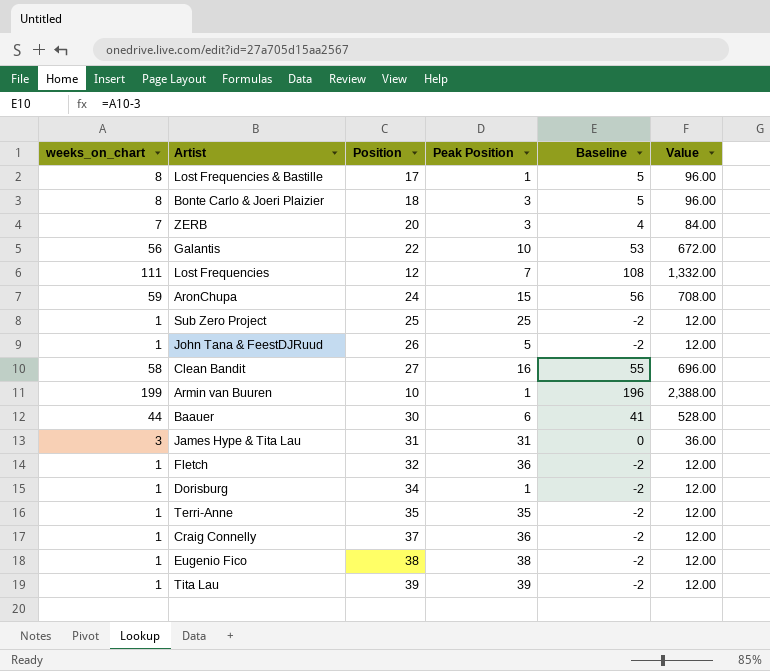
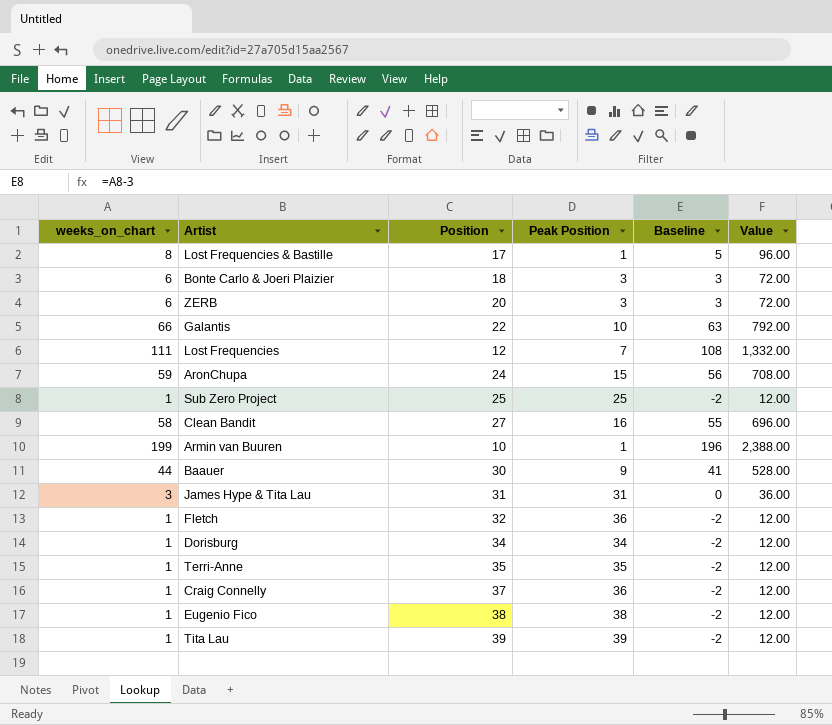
row John Tana & FeestDJRuud: 1 | 26 | 5 | -2 | 12.00 -> none
Bonte Carlo & Joeri Plaizier | weeks_on_chart: 8 -> 6
Bonte Carlo & Joeri Plaizier | Baseline: 5 -> 3
Bonte Carlo & Joeri Plaizier | Value: 96.00 -> 72.00
ZERB | weeks_on_chart: 7 -> 6
ZERB | Baseline: 4 -> 3
ZERB | Value: 84.00 -> 72.00
Galantis | weeks_on_chart: 56 -> 66
Galantis | Baseline: 53 -> 63
Galantis | Value: 672.00 -> 792.00
Baauer | Peak Position: 6 -> 9
Dorisburg | Peak Position: 1 -> 34

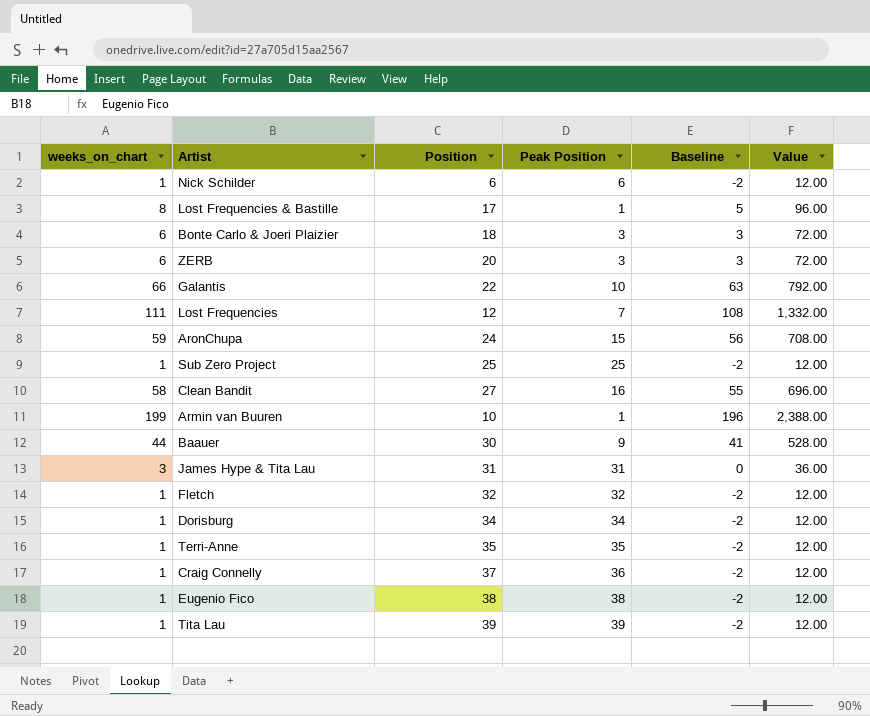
row Nick Schilder: none -> 1 | 6 | 6 | -2 | 12.00
Fletch | Peak Position: 36 -> 32

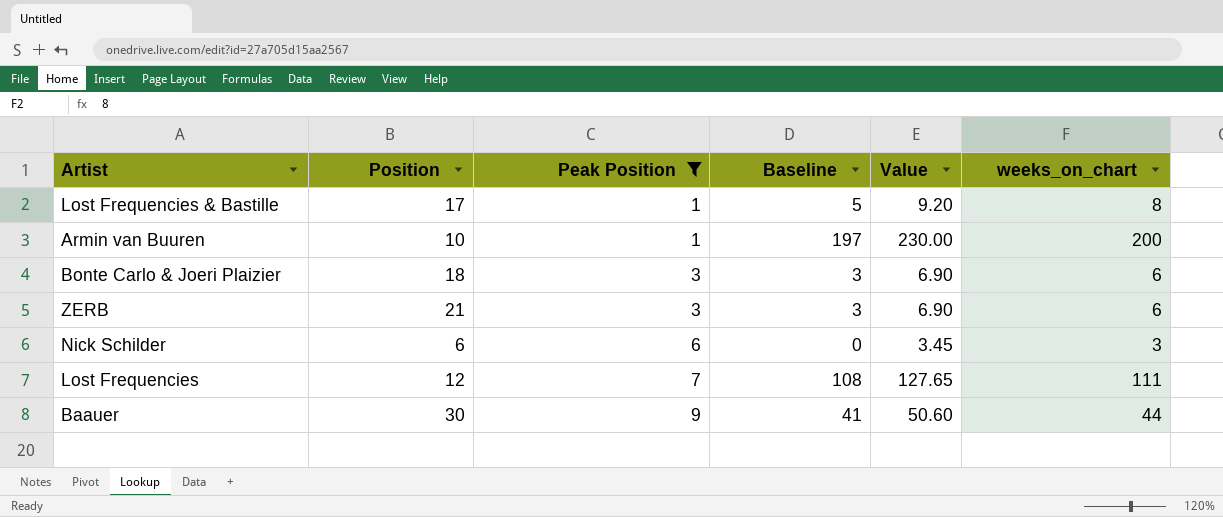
filter: none -> Peak Position <= 9
row order: none -> Peak Position ascending
column Value | formula: [weeks_on_chart] * 12 -> [weeks_on_chart] * 1.15
column weeks_on_chart | position: 1 -> 6
Armin van Buuren | Baseline: 196 -> 197
Armin van Buuren | weeks_on_chart: 199 -> 200
ZERB | Position: 20 -> 21
Nick Schilder | Baseline: -2 -> 0
Nick Schilder | weeks_on_chart: 1 -> 3

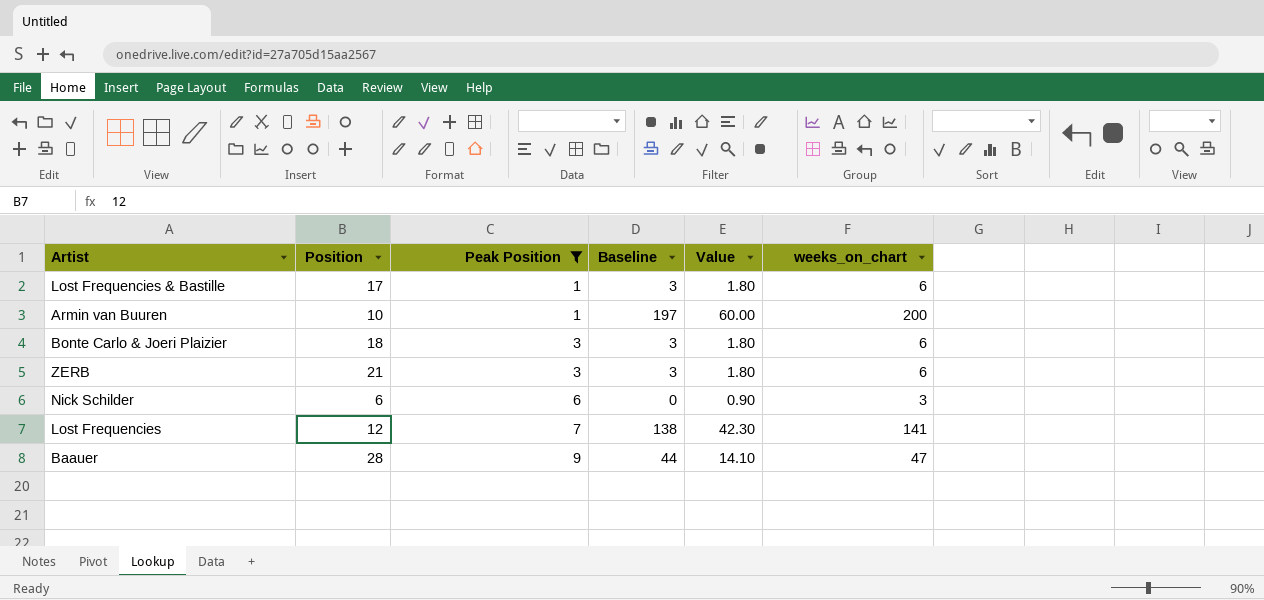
column Value | formula: [weeks_on_chart] * 1.15 -> [weeks_on_chart] * 0.3
Lost Frequencies & Bastille | Baseline: 5 -> 3
Lost Frequencies & Bastille | weeks_on_chart: 8 -> 6
Lost Frequencies | Baseline: 108 -> 138
Lost Frequencies | weeks_on_chart: 111 -> 141
Baauer | Position: 30 -> 28
Baauer | Baseline: 41 -> 44
Baauer | weeks_on_chart: 44 -> 47

